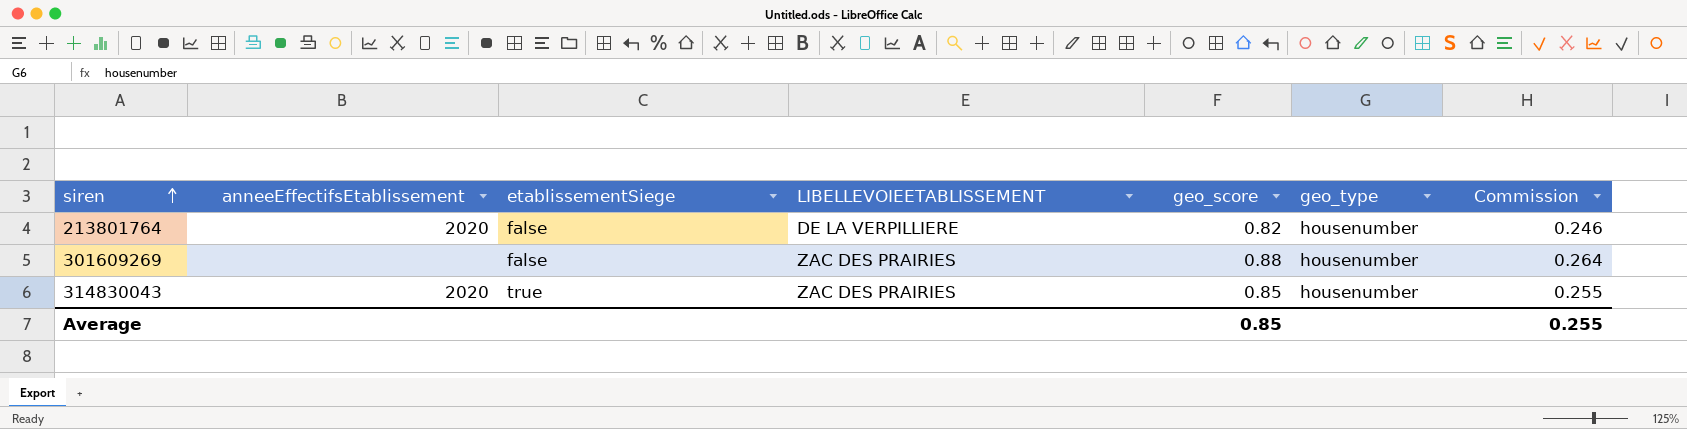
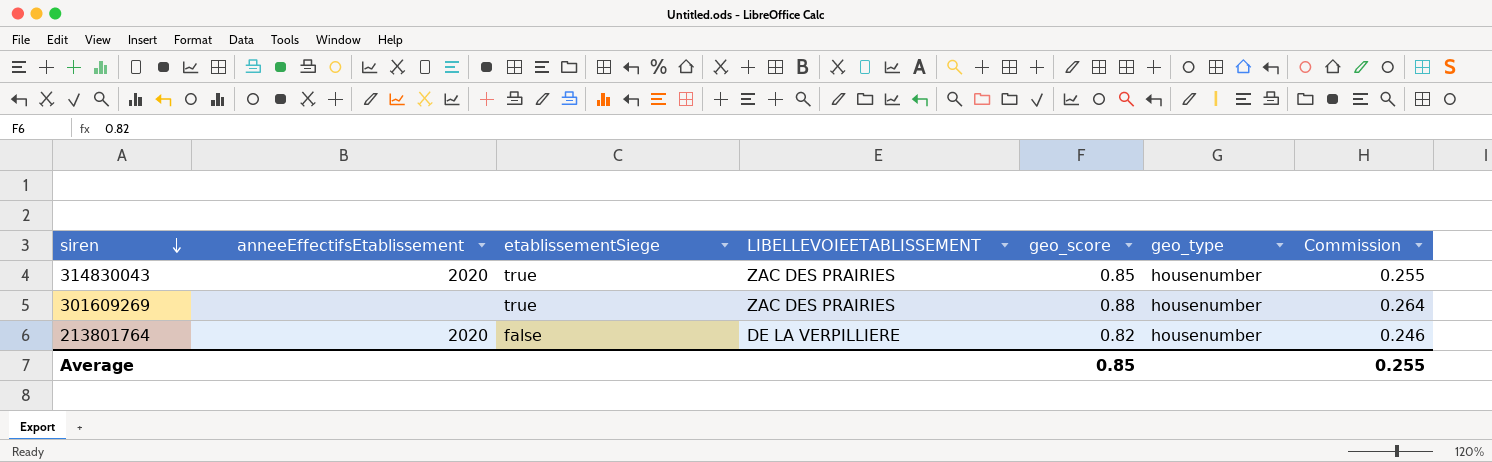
row order: siren ascending -> siren descending
301609269 | etablissementSiege: false -> true

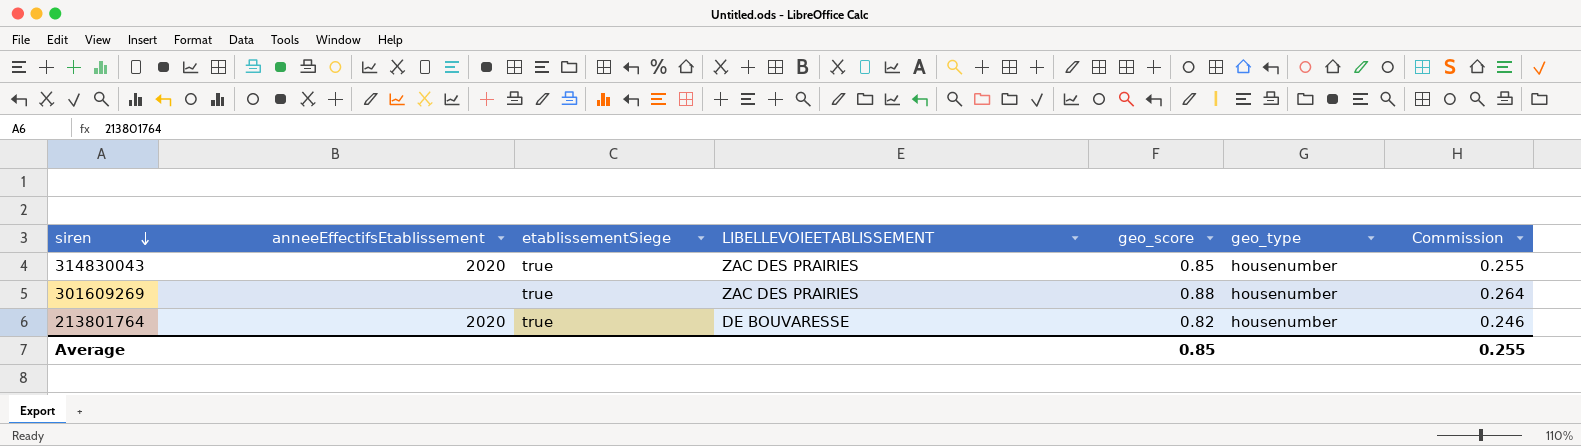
213801764 | etablissementSiege: false -> true
213801764 | LIBELLEVOIEETABLISSEMENT: DE LA VERPILLIERE -> DE BOUVARESSE

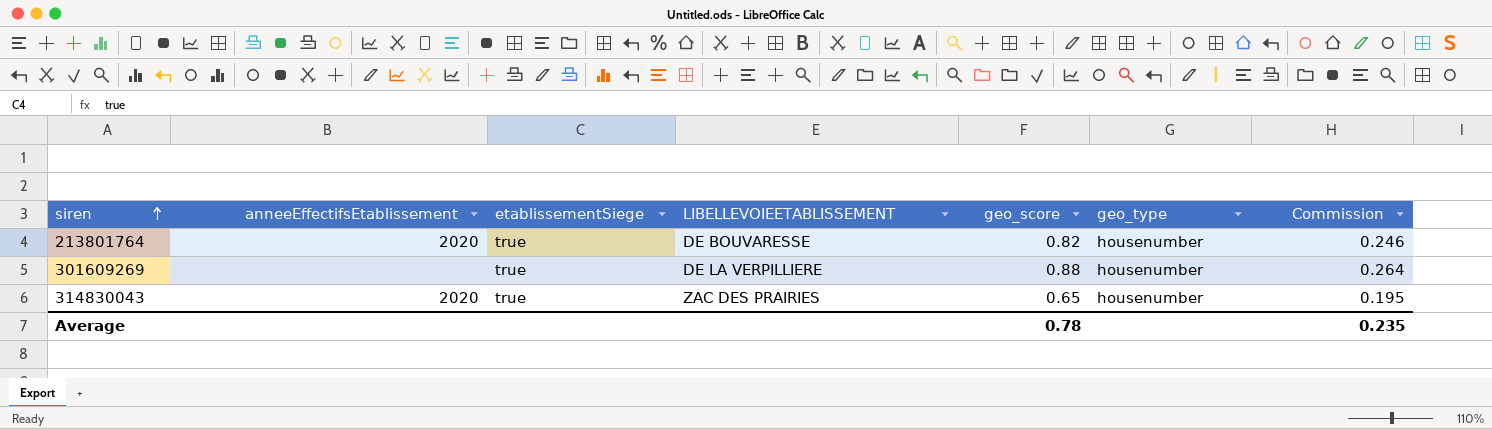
row order: siren descending -> siren ascending
301609269 | LIBELLEVOIEETABLISSEMENT: ZAC DES PRAIRIES -> DE LA VERPILLIERE
314830043 | geo_score: 0.85 -> 0.65
314830043 | Commission: 0.255 -> 0.195
Average | geo_score: 0.85 -> 0.78
Average | Commission: 0.255 -> 0.235

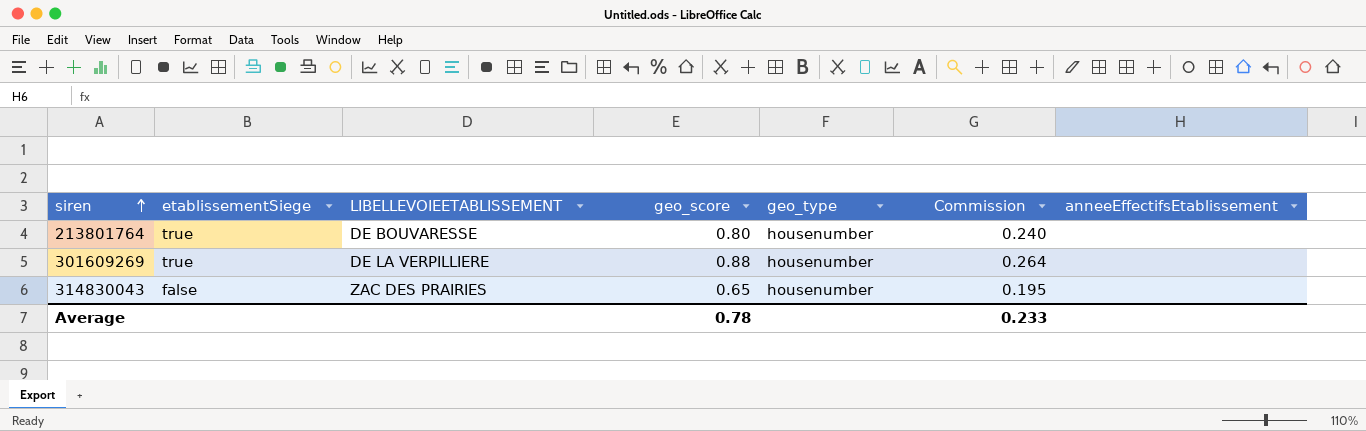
column anneeEffectifsEtablissement | position: 2 -> 7
213801764 | geo_score: 0.82 -> 0.80
213801764 | Commission: 0.246 -> 0.240
213801764 | anneeEffectifsEtablissement: 2020 -> none
314830043 | etablissementSiege: true -> false
314830043 | anneeEffectifsEtablissement: 2020 -> none
Average | Commission: 0.235 -> 0.233

